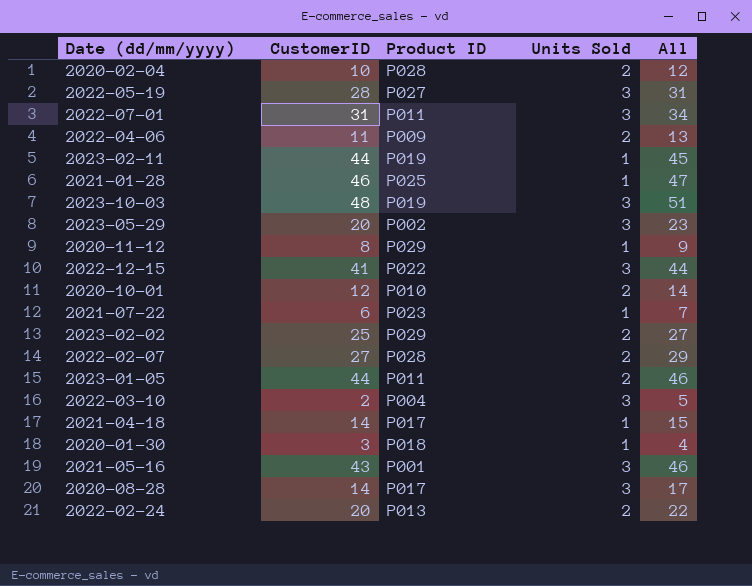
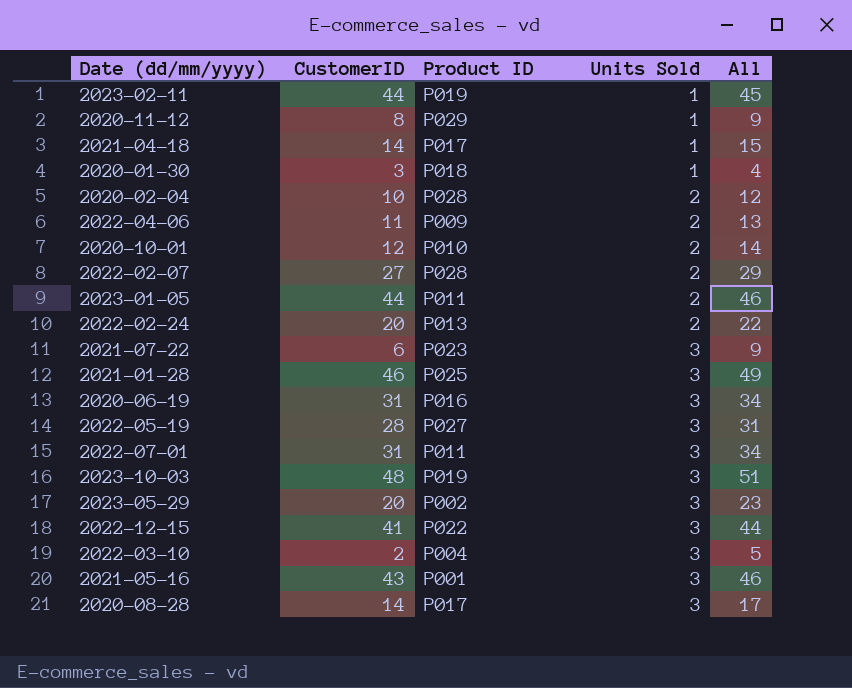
row order: none -> Units Sold ascending
row 2023-02-02: 25 | P029 | 2 | 27 -> none
2021-07-22 | Units Sold: 1 -> 3
2021-07-22 | All: 7 -> 9
2021-01-28 | Units Sold: 1 -> 3
2021-01-28 | All: 47 -> 49
row 2020-06-19: none -> 31 | P016 | 3 | 34

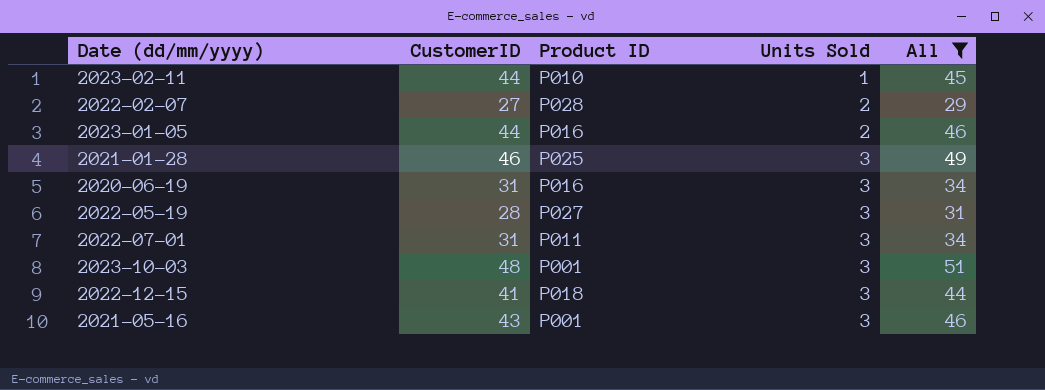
filter: none -> All >= 29
2023-02-11 | Product ID: P019 -> P010
2023-01-05 | Product ID: P011 -> P016
2023-10-03 | Product ID: P019 -> P001
2022-12-15 | Product ID: P022 -> P018

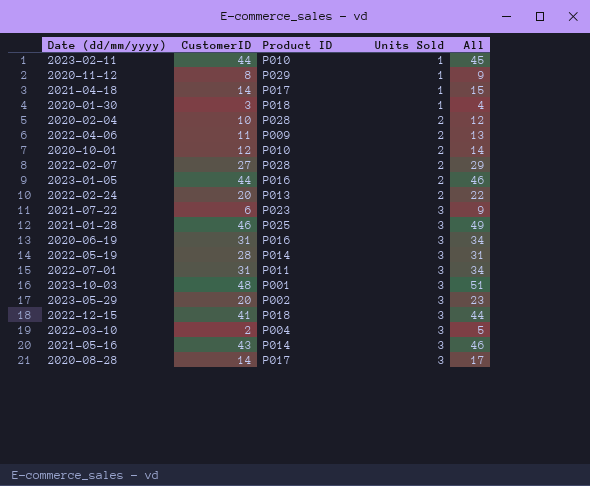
filter: All >= 29 -> none
2022-05-19 | Product ID: P027 -> P014
2021-05-16 | Product ID: P001 -> P014

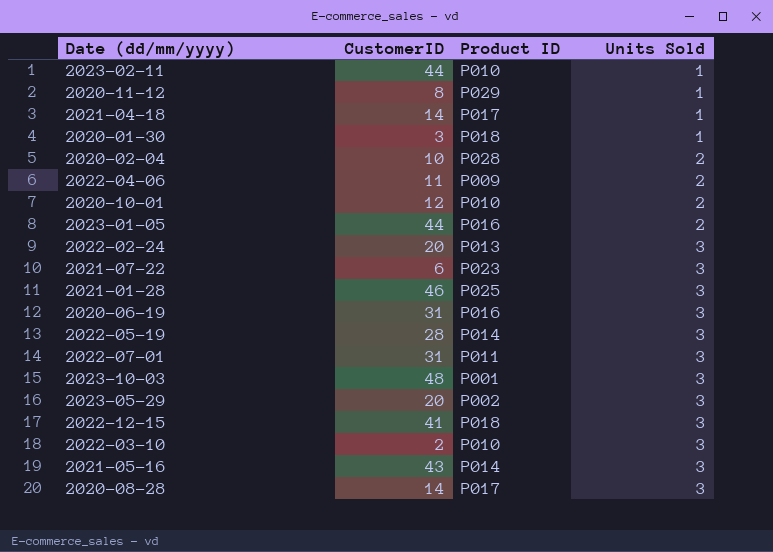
column All | formula: [CustomerID] + [Units Sold] -> none
row 2022-02-07: 27 | P028 | 2 | 29 -> none
2022-02-24 | Units Sold: 2 -> 3
2022-03-10 | Product ID: P004 -> P010

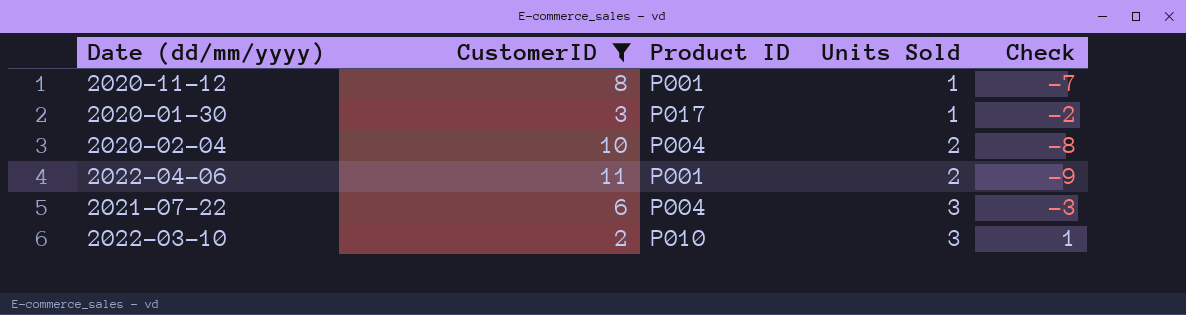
filter: none -> CustomerID <= 11
column Check | formula: none -> [Units Sold] - [CustomerID]
2020-11-12 | Product ID: P029 -> P001
2020-01-30 | Product ID: P018 -> P017
2020-02-04 | Product ID: P028 -> P004
2022-04-06 | Product ID: P009 -> P001
2021-07-22 | Product ID: P023 -> P004

